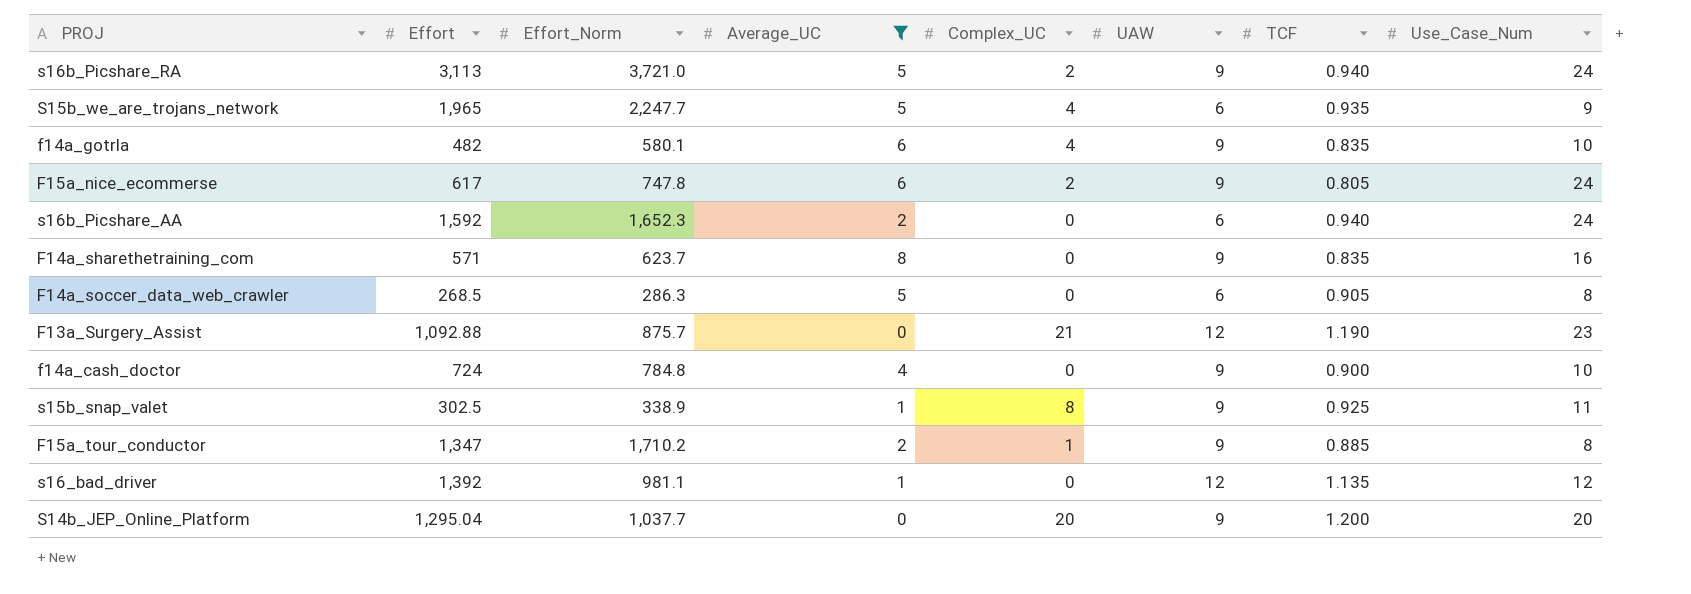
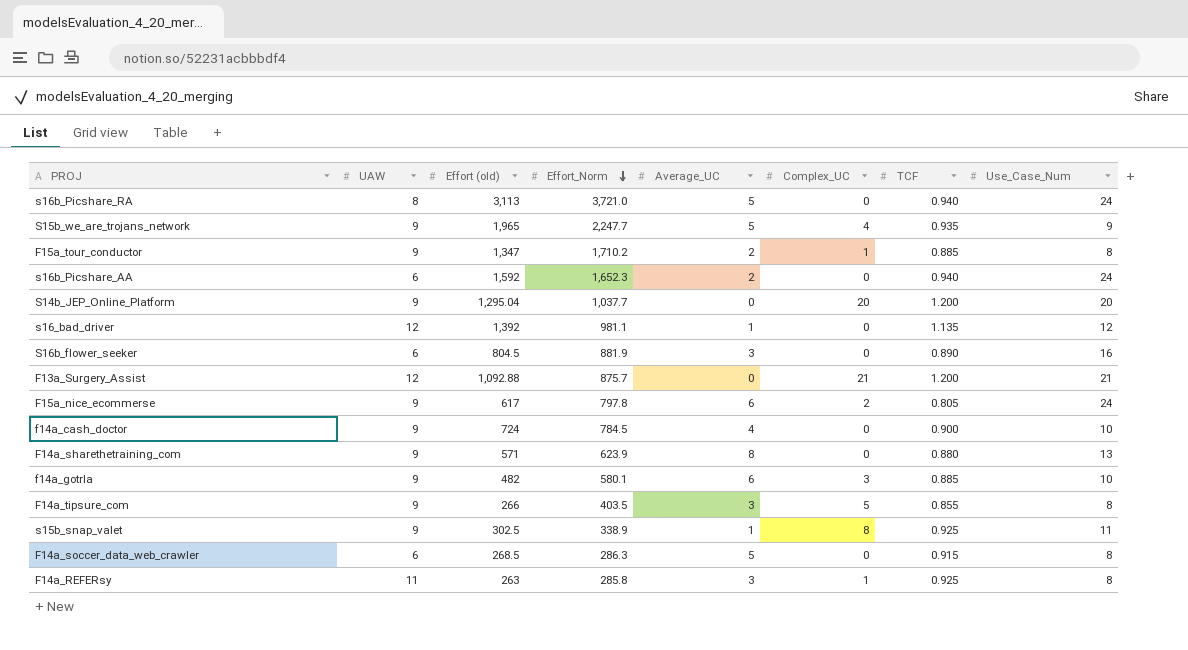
filter: Average_UC != 3 -> none
row order: none -> Effort_Norm descending
column UAW | position: 6 -> 2
column name: Effort -> Effort (old)
s16b_Picshare_RA | UAW: 9 -> 8
s16b_Picshare_RA | Complex_UC: 2 -> 0
S15b_we_are_trojans_network | UAW: 6 -> 9
F13a_Surgery_Assist | TCF: 1.190 -> 1.200
F13a_Surgery_Assist | Use_Case_Num: 23 -> 21
F15a_nice_ecommerse | Effort_Norm: 747.8 -> 797.8
f14a_cash_doctor | Effort_Norm: 784.8 -> 784.5
F14a_sharethetraining_com | Effort_Norm: 623.7 -> 623.9
F14a_sharethetraining_com | TCF: 0.835 -> 0.880
F14a_sharethetraining_com | Use_Case_Num: 16 -> 13
f14a_gotrla | Complex_UC: 4 -> 3
f14a_gotrla | TCF: 0.835 -> 0.885
F14a_soccer_data_web_crawler | TCF: 0.905 -> 0.915

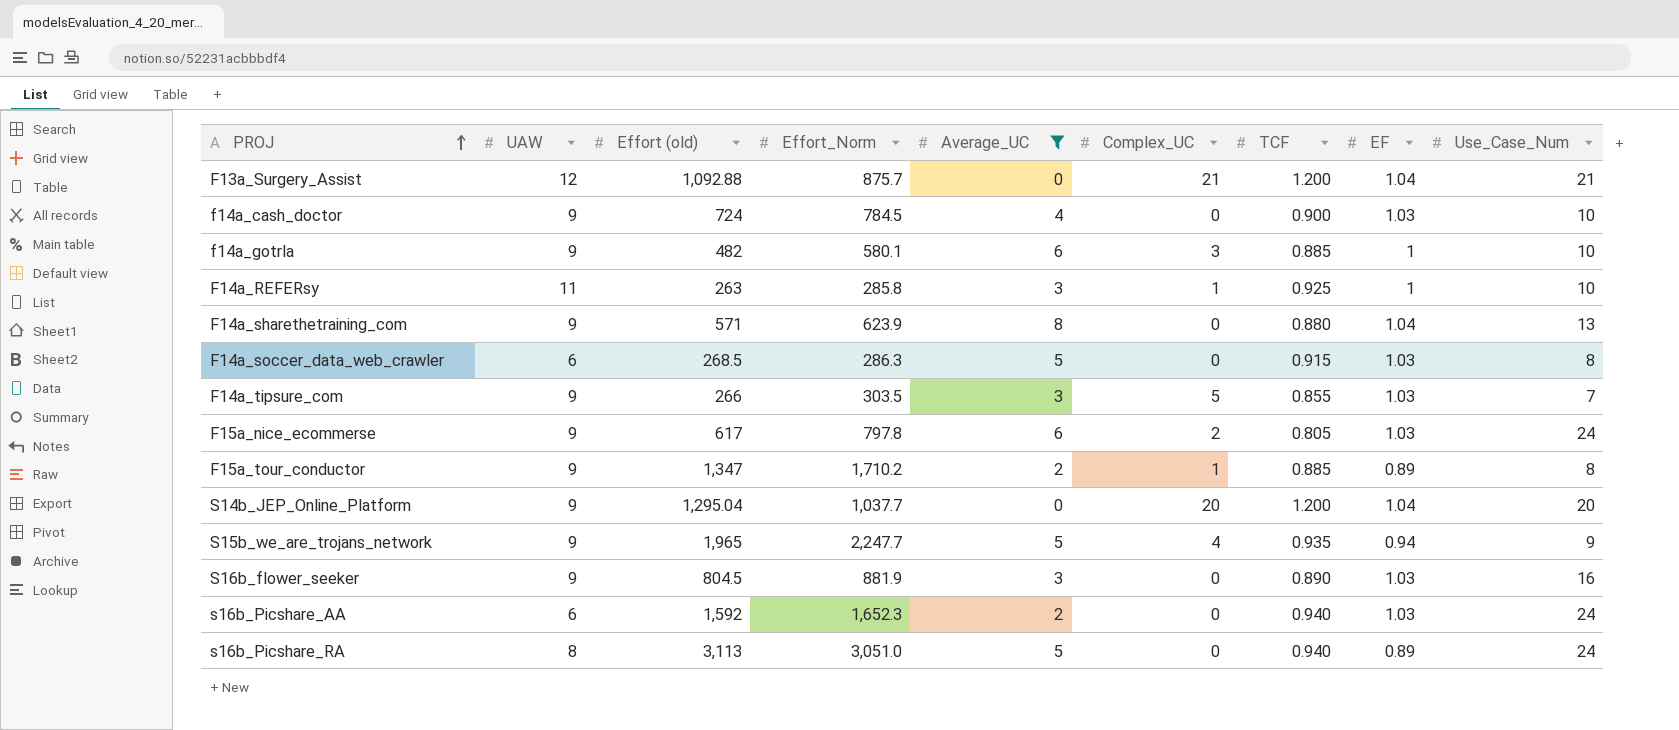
filter: none -> Average_UC != 1
row order: Effort_Norm descending -> PROJ ascending
column EF | position: none -> 8
F14a_REFERsy | Use_Case_Num: 8 -> 10
F14a_tipsure_com | Effort_Norm: 403.5 -> 303.5
F14a_tipsure_com | Use_Case_Num: 8 -> 7
S16b_flower_seeker | UAW: 6 -> 9
s16b_Picshare_RA | Effort_Norm: 3,721.0 -> 3,051.0

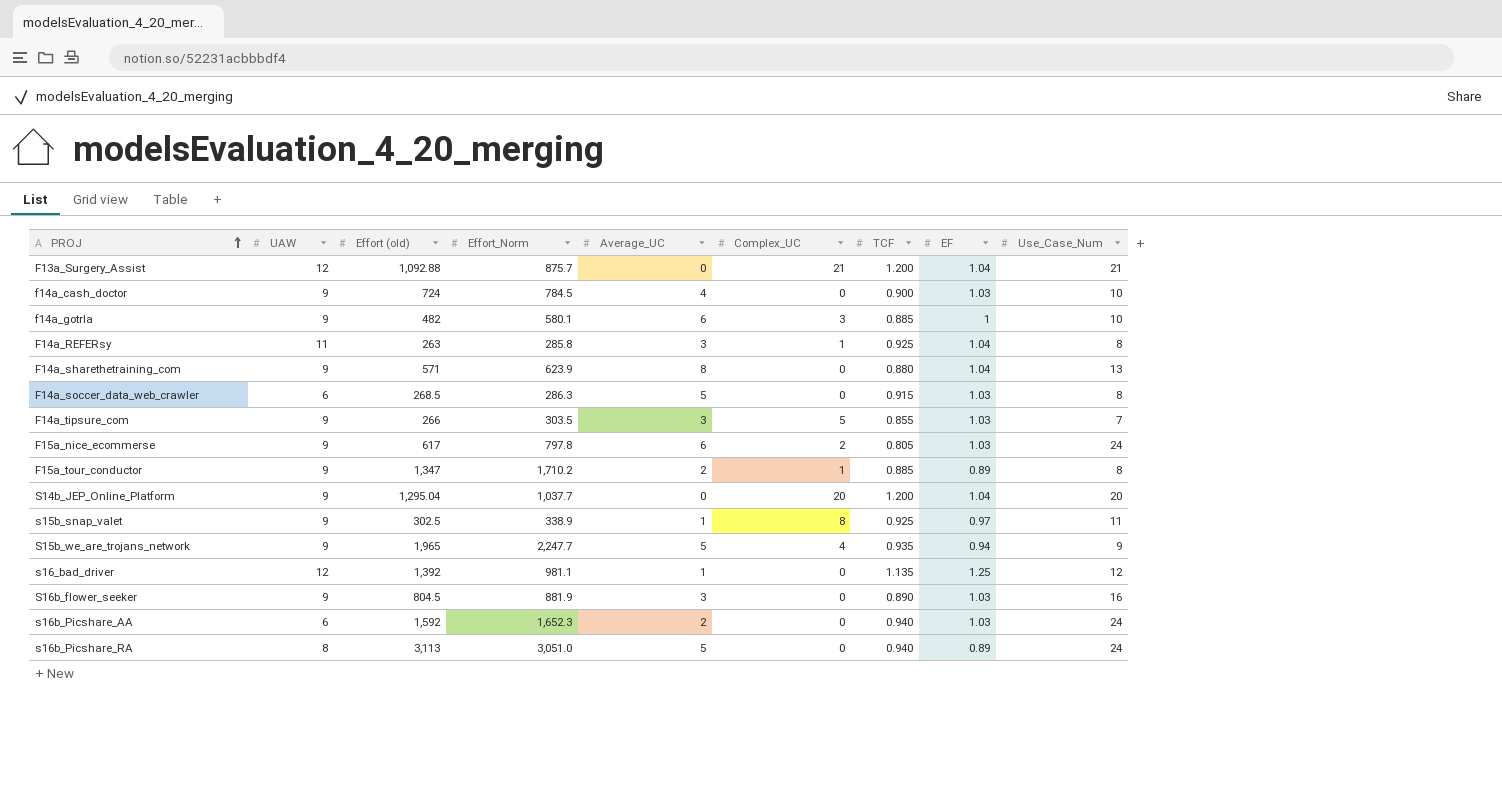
filter: Average_UC != 1 -> none
F14a_REFERsy | EF: 1 -> 1.04
F14a_REFERsy | Use_Case_Num: 10 -> 8

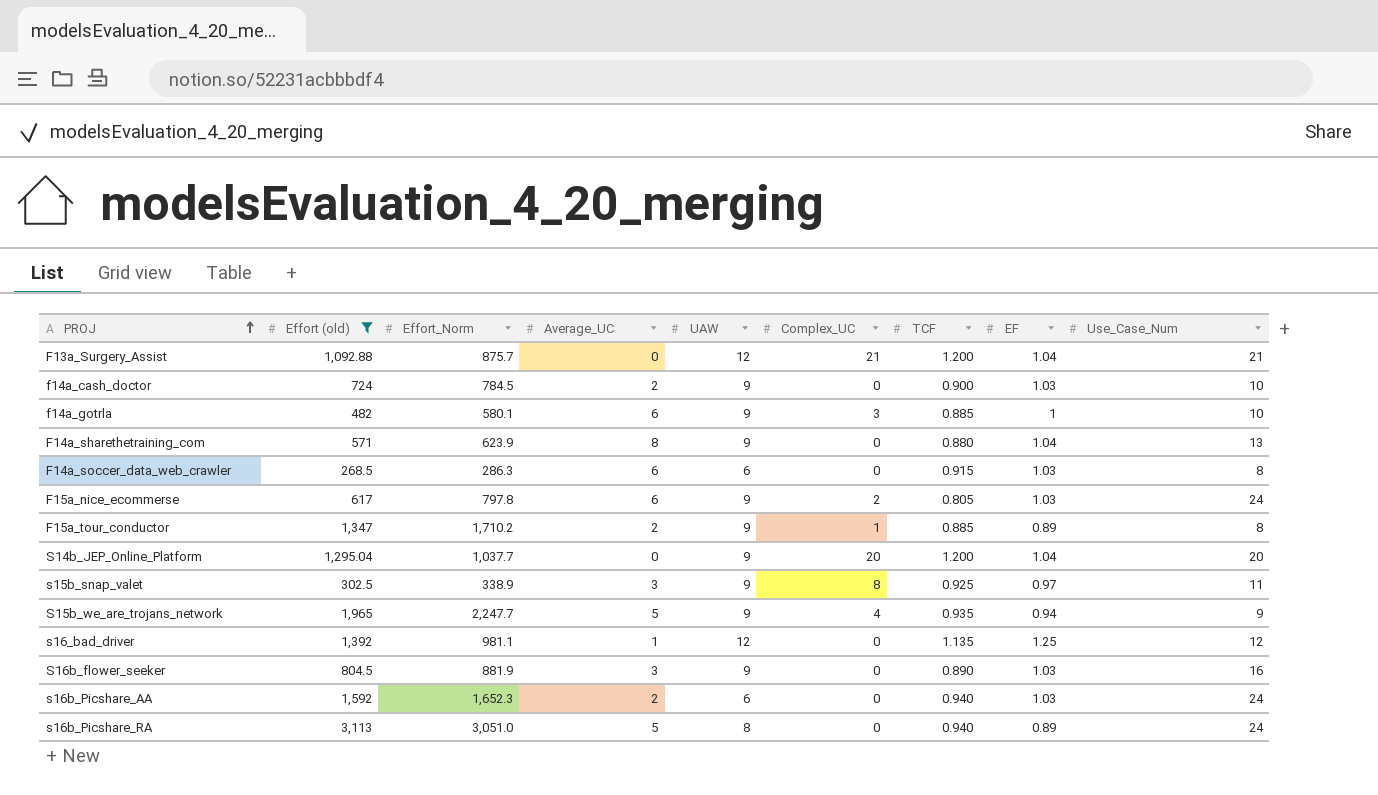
filter: none -> Effort (old) >= 268.5
column UAW | position: 2 -> 5
f14a_cash_doctor | Average_UC: 4 -> 2
F14a_soccer_data_web_crawler | Average_UC: 5 -> 6
s15b_snap_valet | Average_UC: 1 -> 3

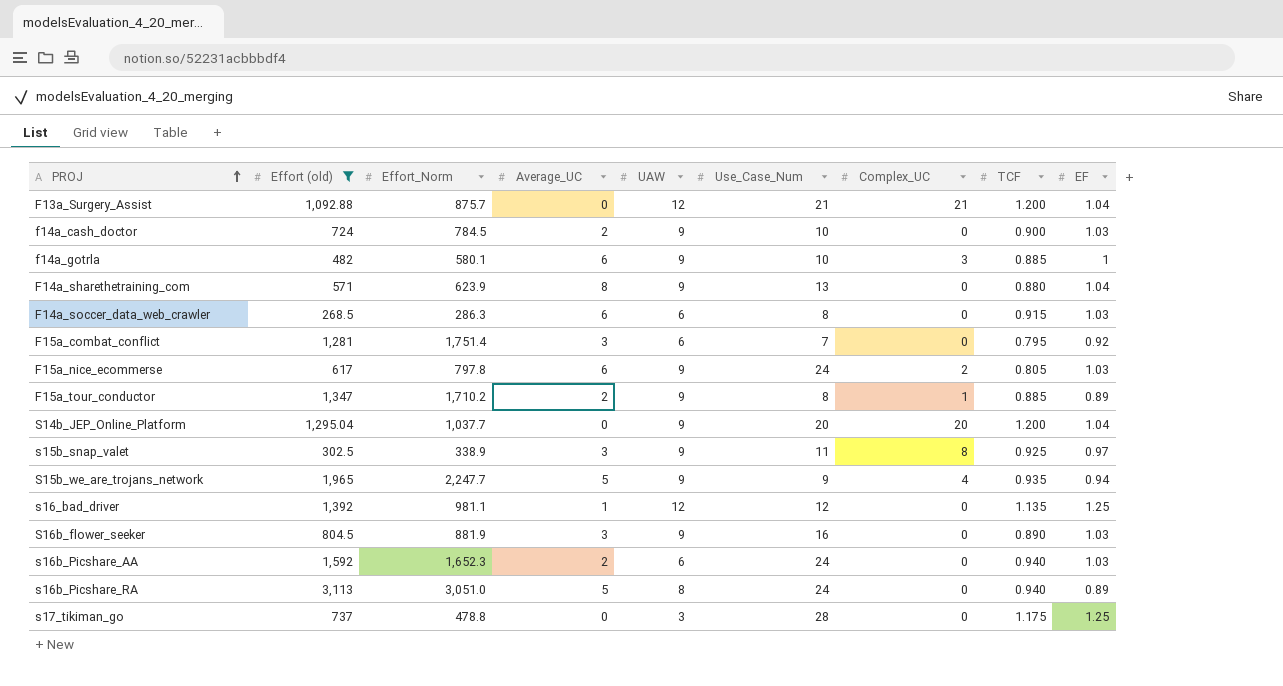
column Use_Case_Num | position: 9 -> 6
row F15a_combat_conflict: none -> 1,281 | 1,751.4 | 3 | 6 | 7 | 0 | 0.795 | 0.92
row s17_tikiman_go: none -> 737 | 478.8 | 0 | 3 | 28 | 0 | 1.175 | 1.25

